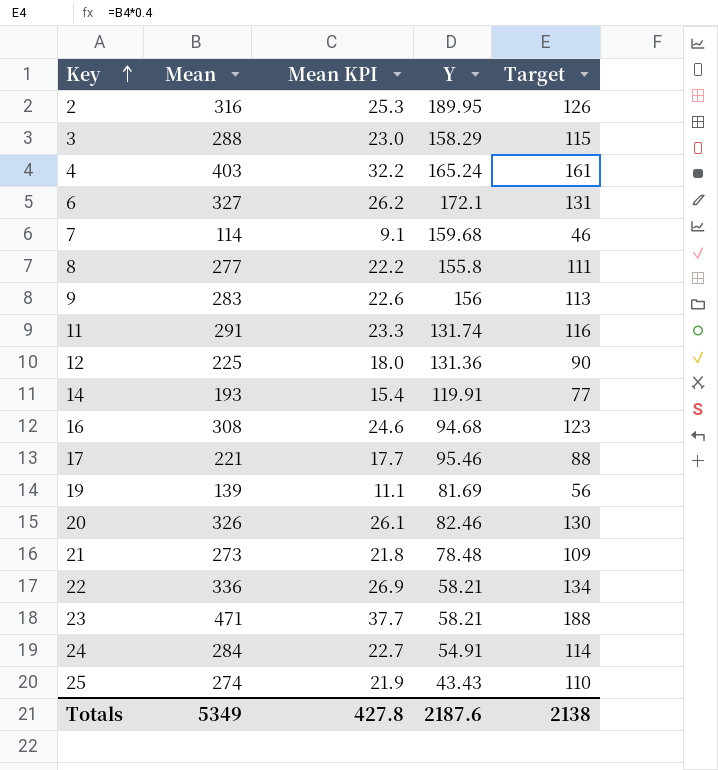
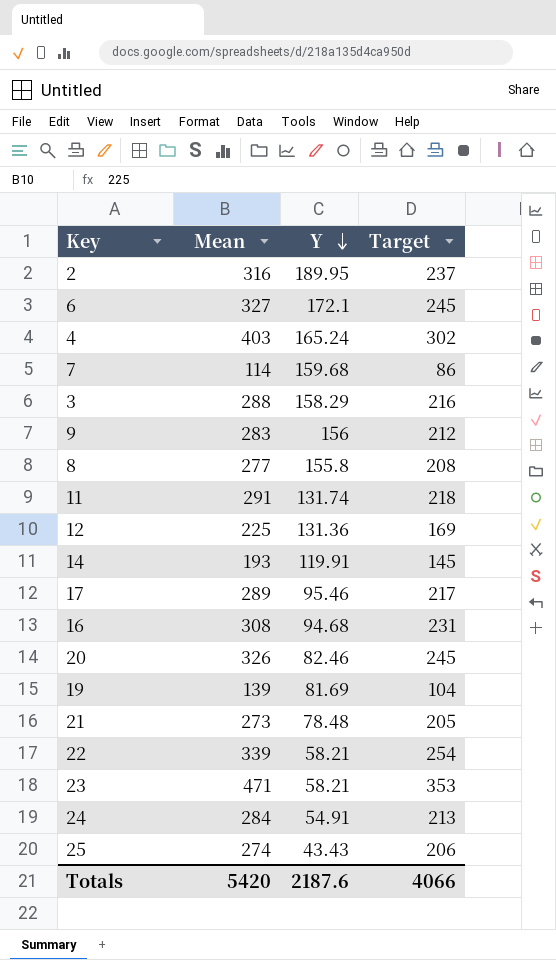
row order: Key ascending -> Y descending
column Mean KPI | formula: [Mean] * 0.08 -> none
column Target | formula: [Mean] * 0.4 -> [Mean] * 0.75
17 | Mean: 221 -> 289
22 | Mean: 336 -> 339
Totals | Mean: 5349 -> 5420
Totals | Target: 2138 -> 4066

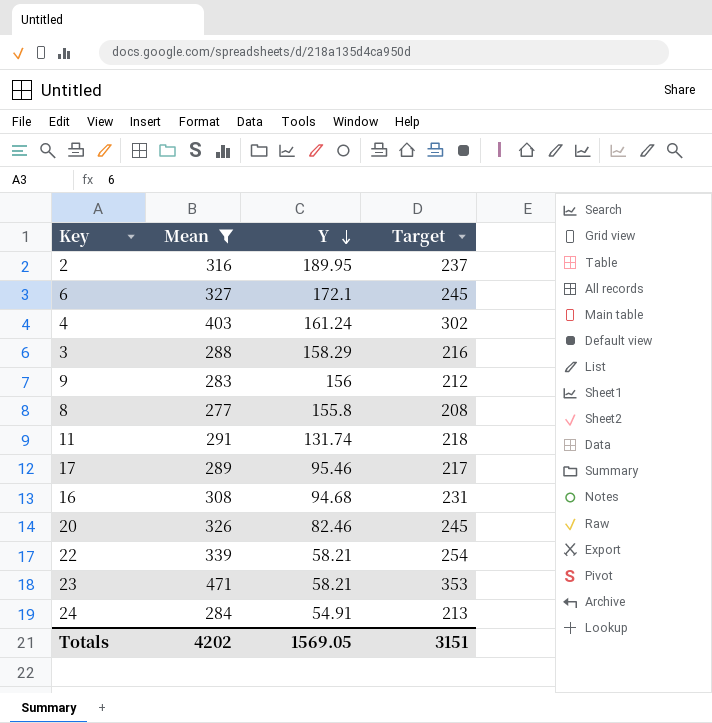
filter: none -> Mean >= 277
4 | Y: 165.24 -> 161.24
Totals | Mean: 5420 -> 4202
Totals | Y: 2187.6 -> 1569.05
Totals | Target: 4066 -> 3151

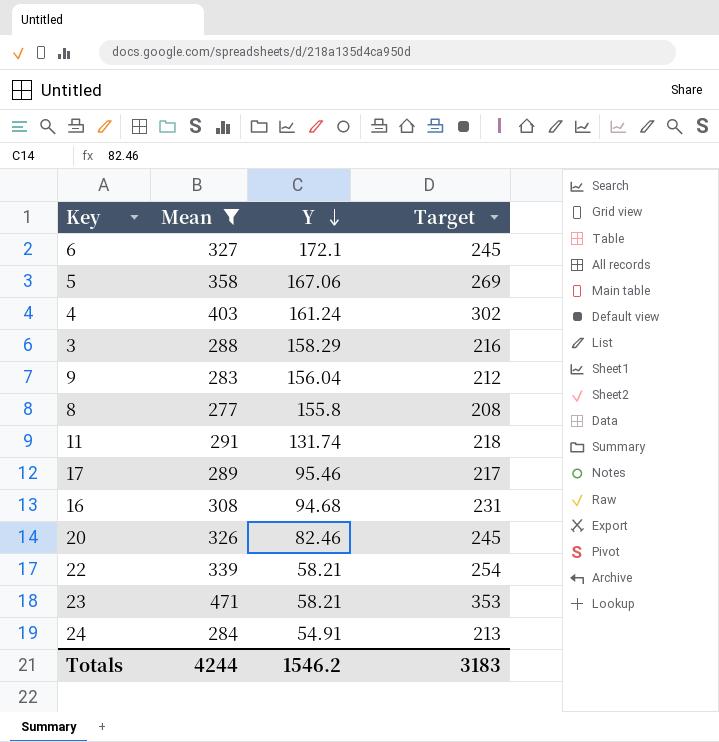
row 2: 316 | 189.95 | 237 -> none
row 5: none -> 358 | 167.06 | 269
9 | Y: 156 -> 156.04
Totals | Mean: 4202 -> 4244
Totals | Y: 1569.05 -> 1546.2
Totals | Target: 3151 -> 3183

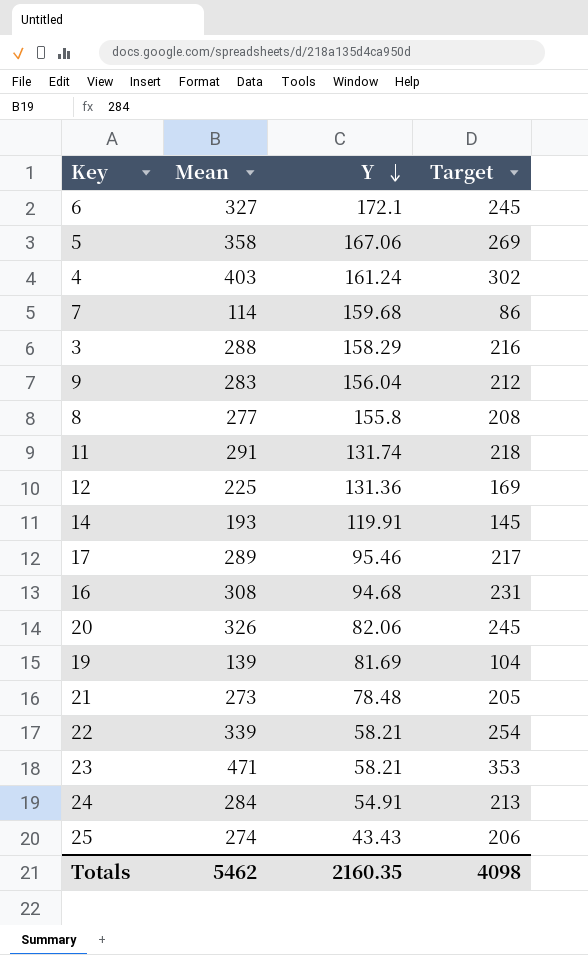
filter: Mean >= 277 -> none
20 | Y: 82.46 -> 82.06
Totals | Mean: 4244 -> 5462
Totals | Y: 1546.2 -> 2160.35
Totals | Target: 3183 -> 4098

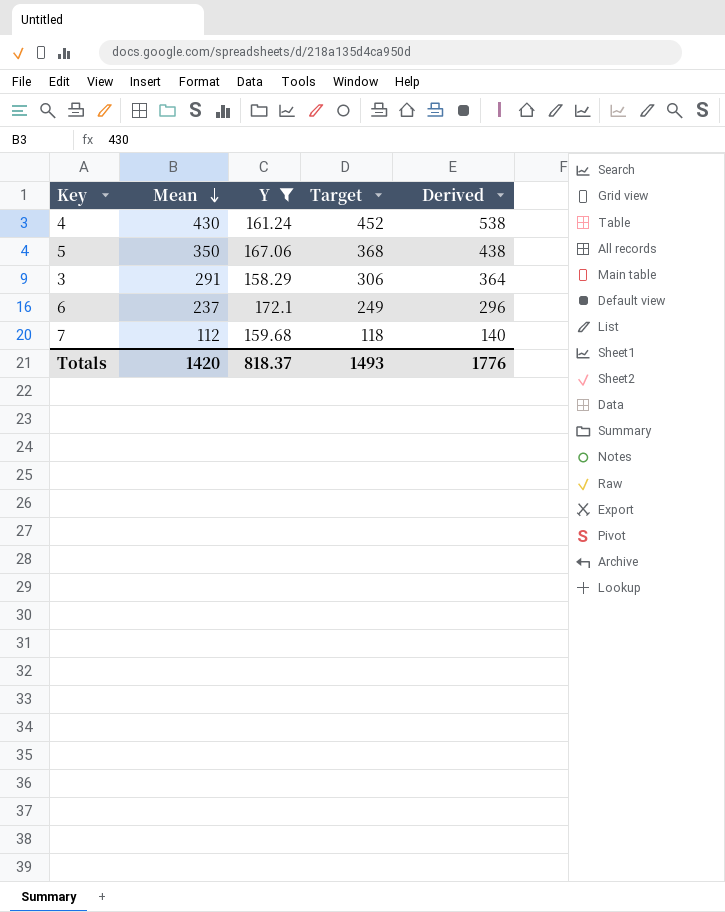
filter: none -> Y >= 158.29
row order: Y descending -> Mean descending
column Target | formula: [Mean] * 0.75 -> [Mean] * 1.05
column Derived | formula: none -> [Mean] * 1.25
4 | Mean: 403 -> 430
5 | Mean: 358 -> 350
3 | Mean: 288 -> 291
6 | Mean: 327 -> 237
7 | Mean: 114 -> 112
Totals | Mean: 5462 -> 1420
Totals | Y: 2160.35 -> 818.37
Totals | Target: 4098 -> 1493

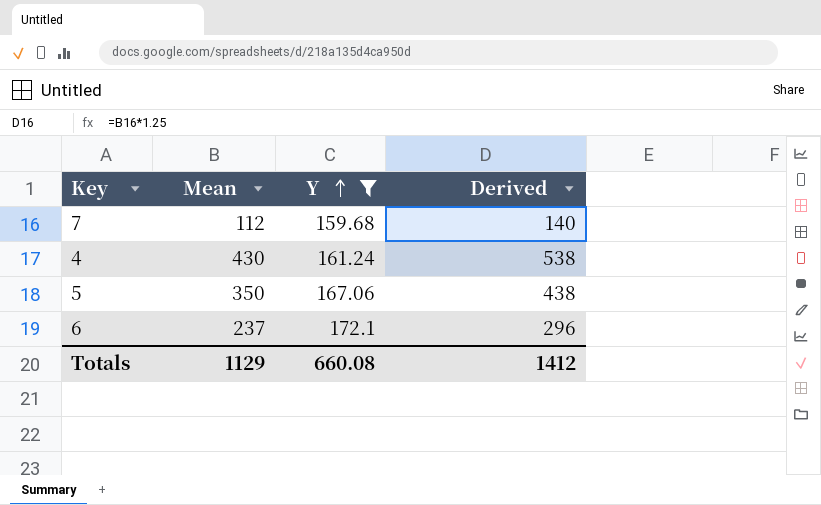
row order: Mean descending -> Y ascending
column Target | formula: [Mean] * 1.05 -> none
row 3: 291 | 158.29 | 306 | 364 -> none
Totals | Mean: 1420 -> 1129
Totals | Y: 818.37 -> 660.08
Totals | Derived: 1776 -> 1412

